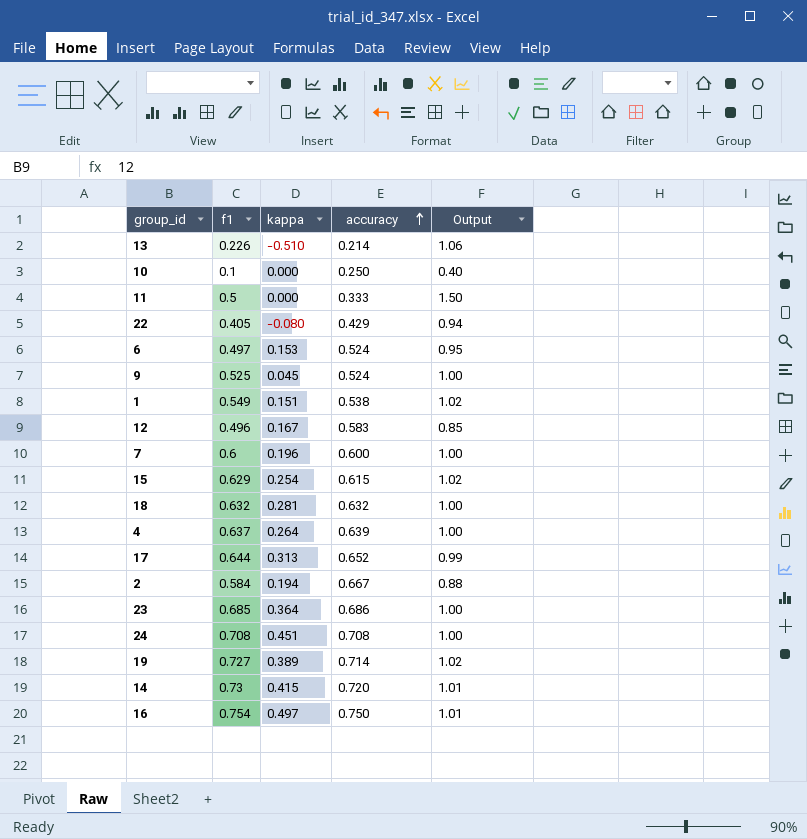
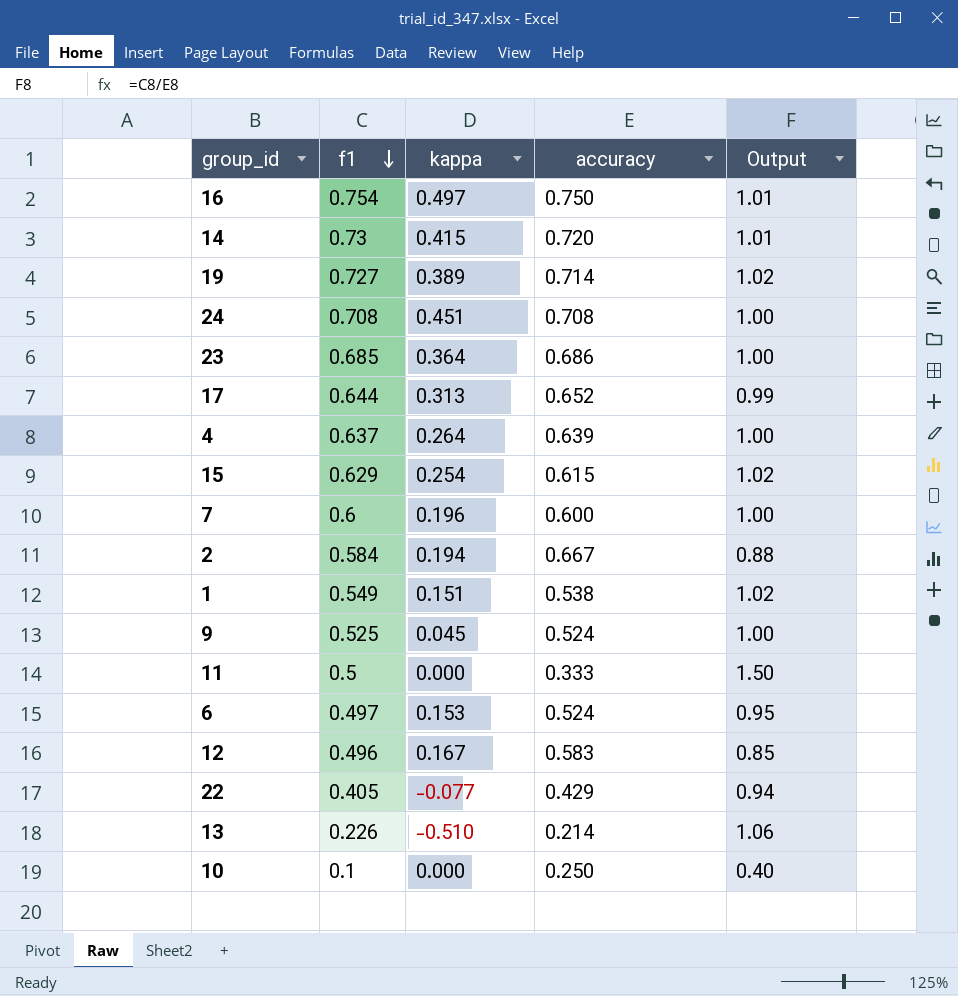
row order: accuracy ascending -> f1 descending
row 18: 0.632 | 0.281 | 0.632 | 1.00 -> none
22 | kappa: -0.080 -> -0.077

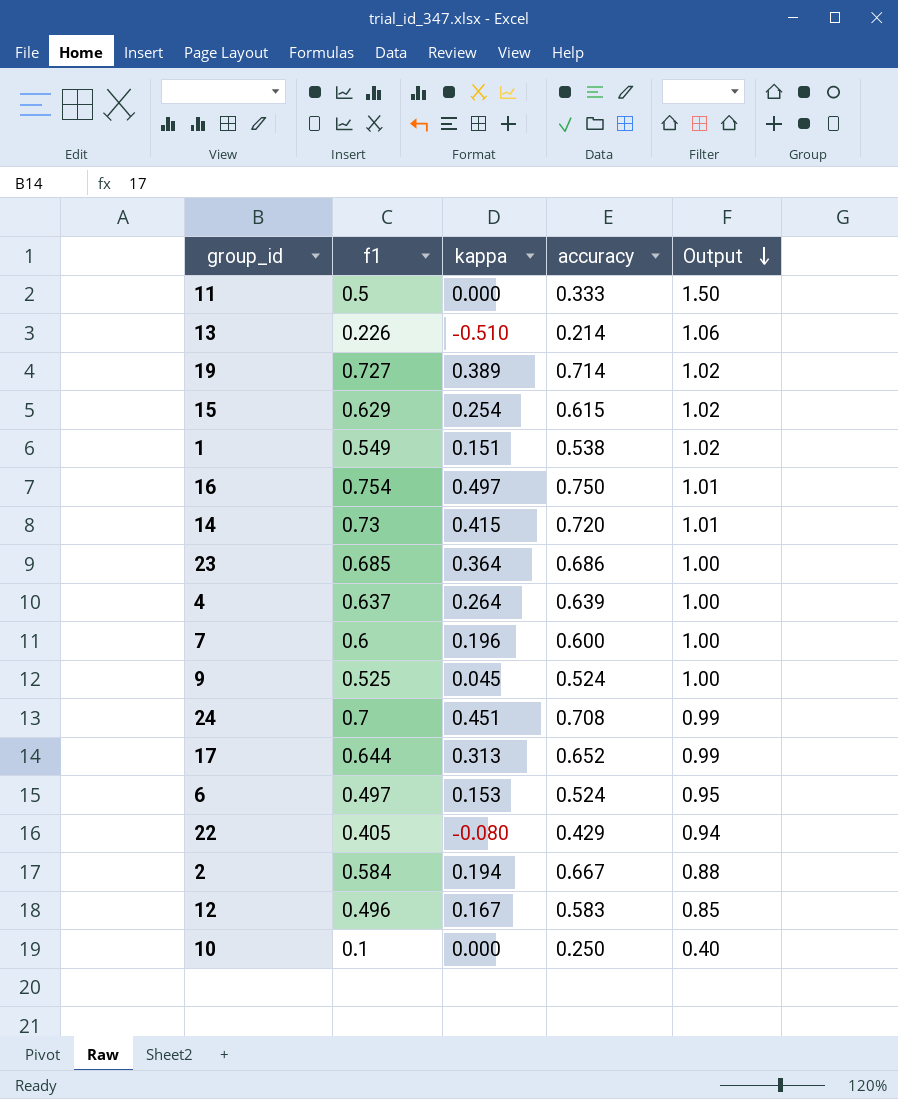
row order: f1 descending -> Output descending
24 | f1: 0.708 -> 0.7
24 | Output: 1.00 -> 0.99
22 | kappa: -0.077 -> -0.080

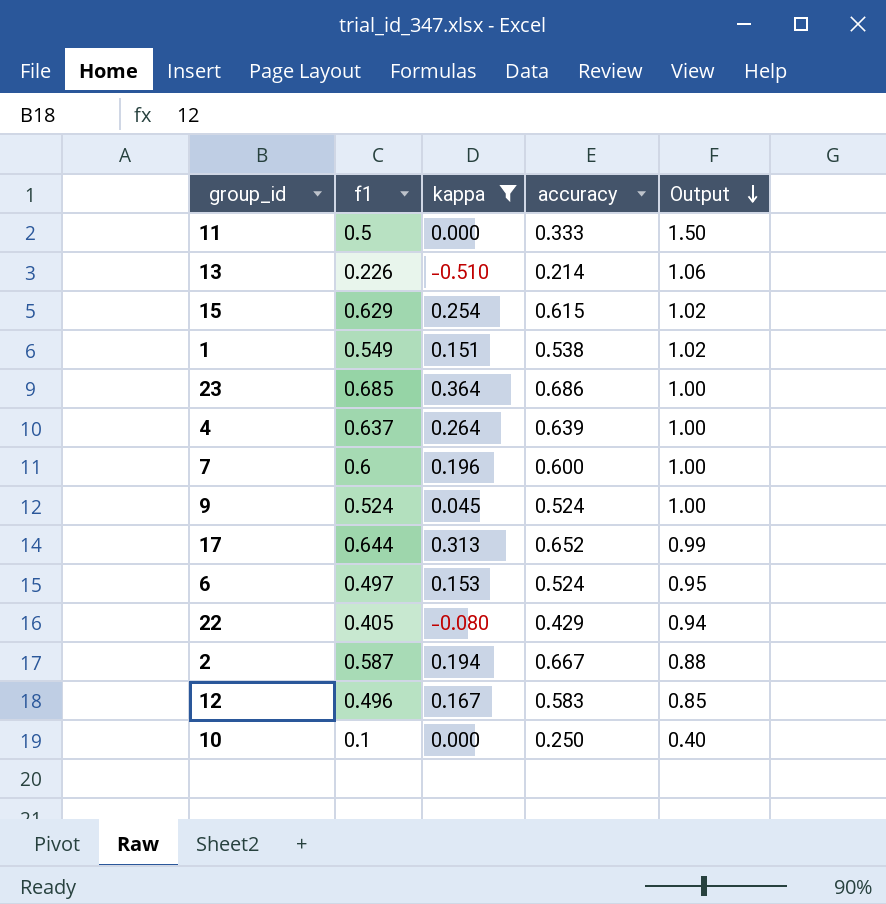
filter: none -> kappa <= 0.364
9 | f1: 0.525 -> 0.524
2 | f1: 0.584 -> 0.587

